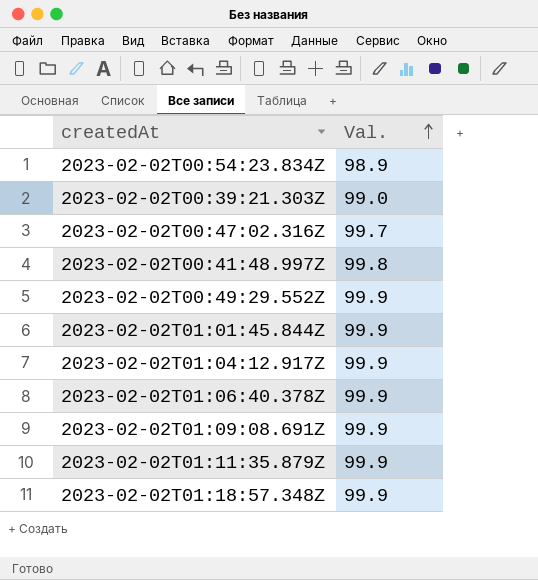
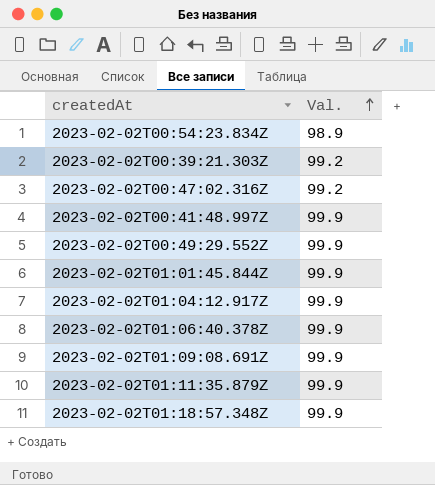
2023-02-02T00:39:21.303Z | Val.: 99.0 -> 99.2
2023-02-02T00:47:02.316Z | Val.: 99.7 -> 99.2
2023-02-02T00:41:48.997Z | Val.: 99.8 -> 99.9

